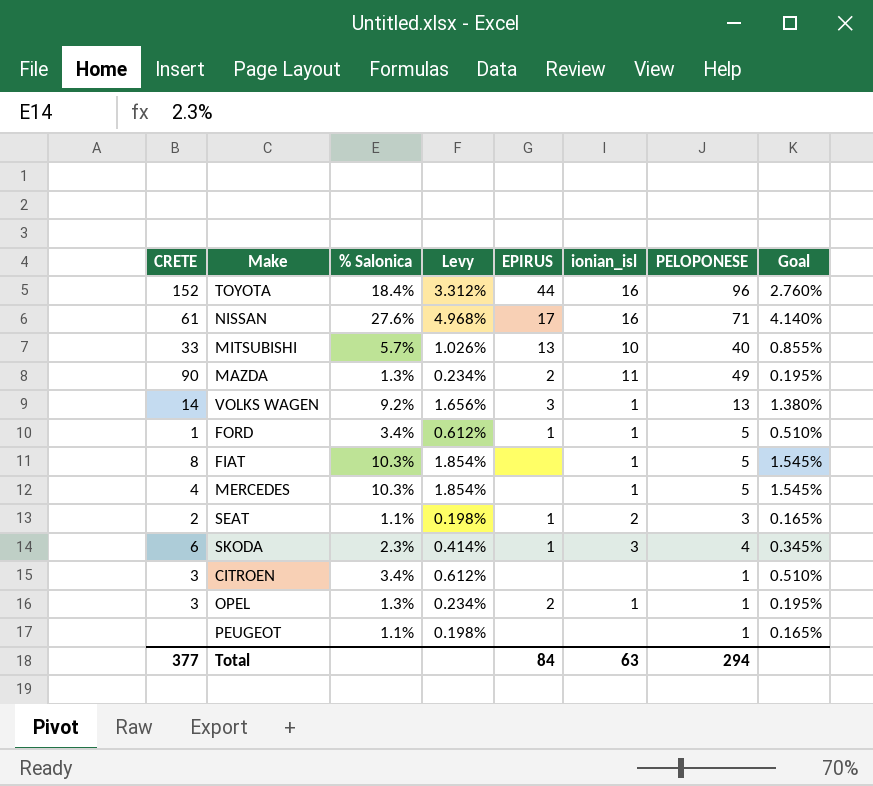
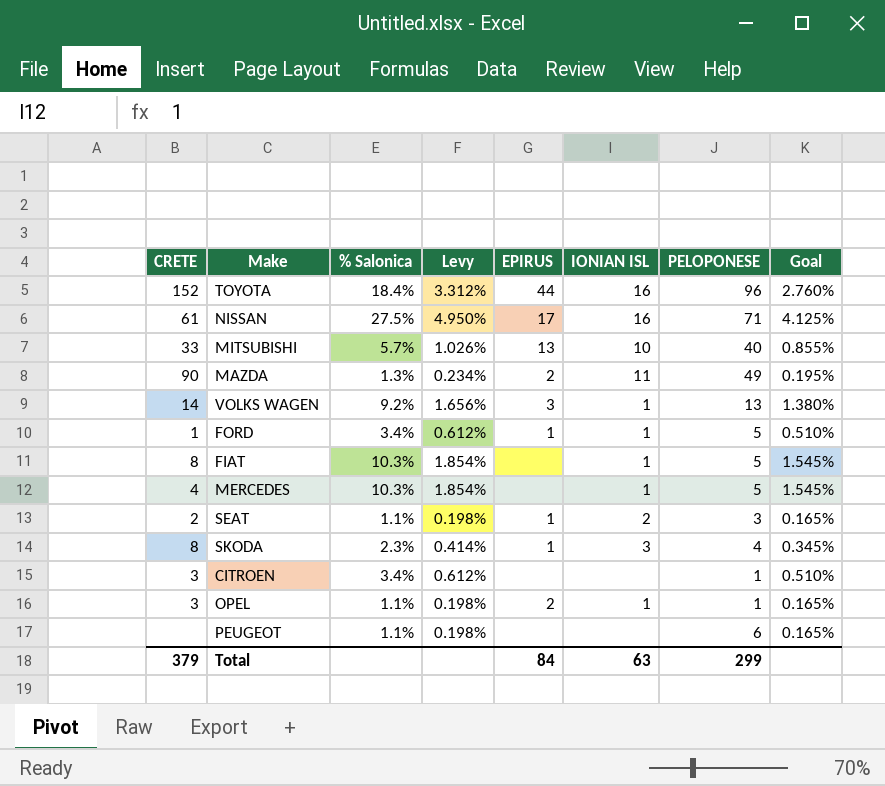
column name: ionian_isl -> IONIAN ISL
NISSAN | % Salonica: 27.6% -> 27.5%
NISSAN | Levy: 4.968% -> 4.950%
NISSAN | Goal: 4.140% -> 4.125%
SKODA | CRETE: 6 -> 8
OPEL | % Salonica: 1.3% -> 1.1%
OPEL | Levy: 0.234% -> 0.198%
OPEL | Goal: 0.195% -> 0.165%
PEUGEOT | PELOPONESE: 1 -> 6
Total | CRETE: 377 -> 379
Total | PELOPONESE: 294 -> 299

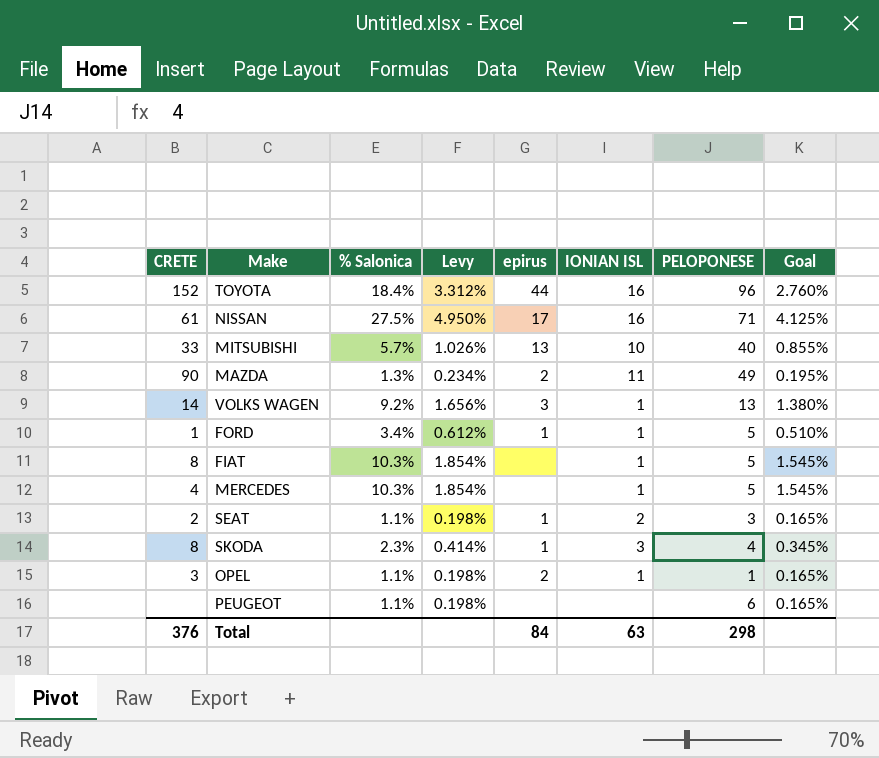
column name: EPIRUS -> epirus
row CITROEN: 3 | 3.4% | 0.612% | none | none | 1 | 0.510% -> none
Total | CRETE: 379 -> 376
Total | PELOPONESE: 299 -> 298

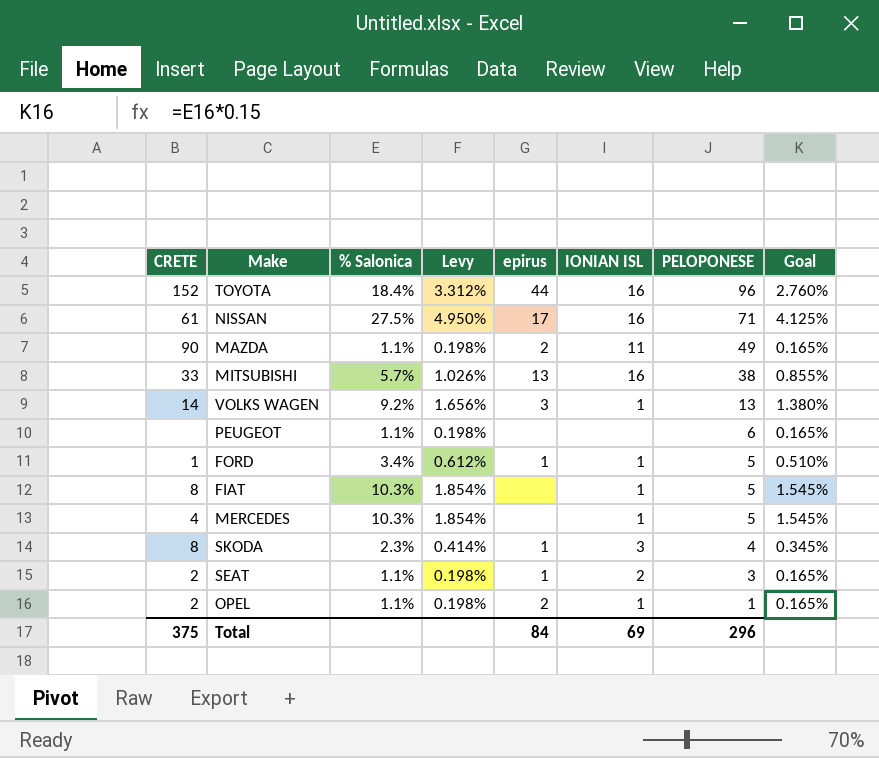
row order: none -> PELOPONESE descending
MAZDA | % Salonica: 1.3% -> 1.1%
MAZDA | Levy: 0.234% -> 0.198%
MAZDA | Goal: 0.195% -> 0.165%
MITSUBISHI | IONIAN ISL: 10 -> 16
MITSUBISHI | PELOPONESE: 40 -> 38
OPEL | CRETE: 3 -> 2
Total | CRETE: 376 -> 375
Total | IONIAN ISL: 63 -> 69
Total | PELOPONESE: 298 -> 296

